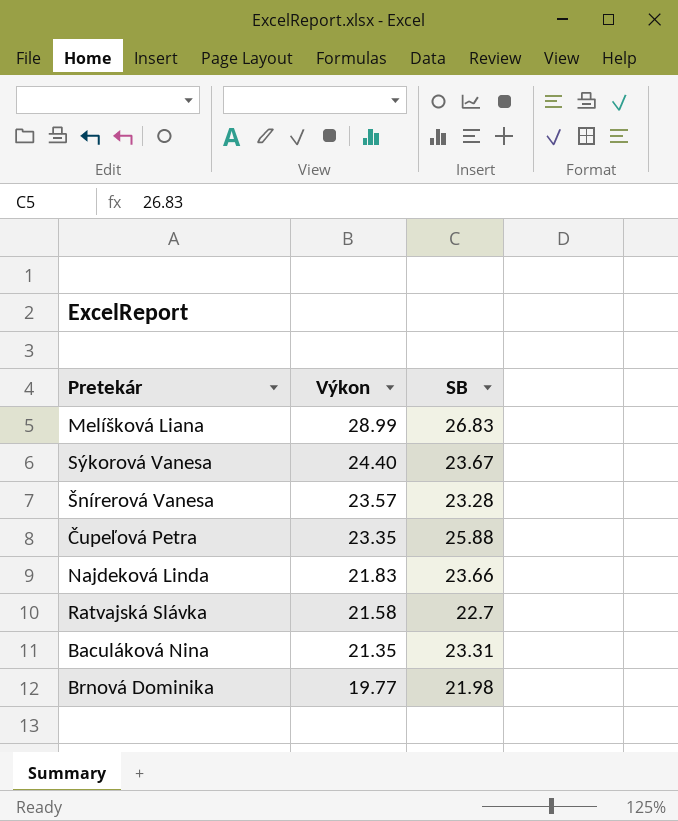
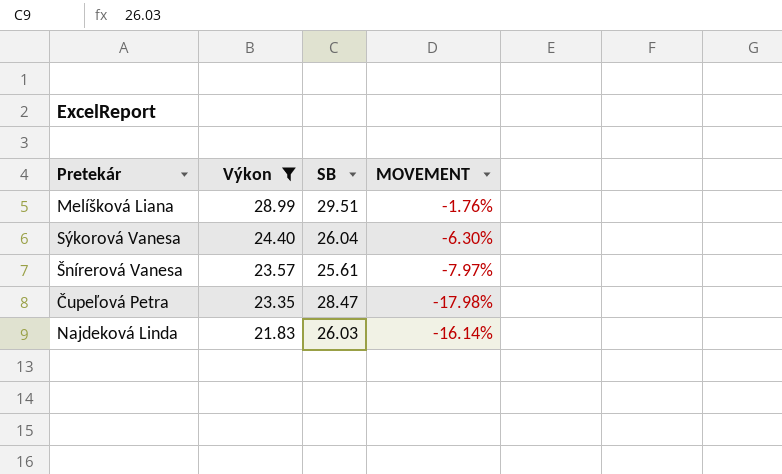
filter: none -> Výkon >= 21.83
column MOVEMENT | formula: none -> ([Výkon] - [SB]) / [SB]
Melíšková Liana | SB: 26.83 -> 29.51
Sýkorová Vanesa | SB: 23.67 -> 26.04
Šnírerová Vanesa | SB: 23.28 -> 25.61
Čupeľová Petra | SB: 25.88 -> 28.47
Najdeková Linda | SB: 23.66 -> 26.03

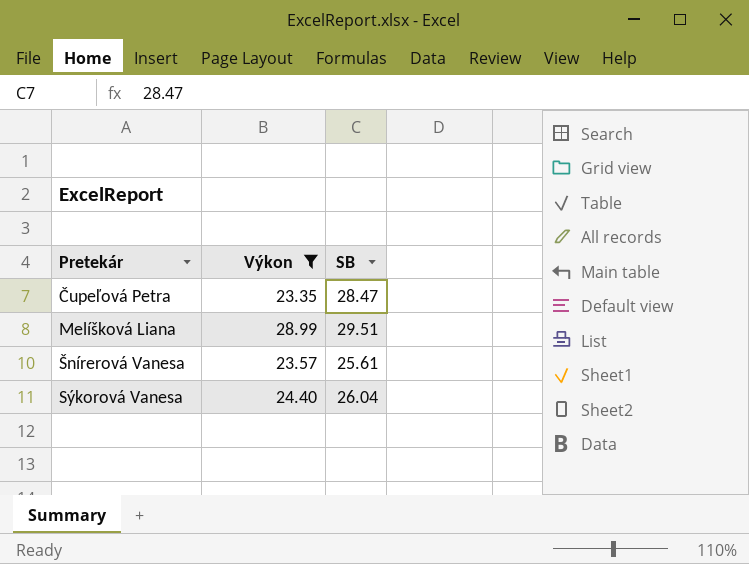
row order: Výkon descending -> Pretekár ascending
column MOVEMENT | formula: ([Výkon] - [SB]) / [SB] -> none
row Najdeková Linda: 21.83 | 26.03 | -16.14% -> none

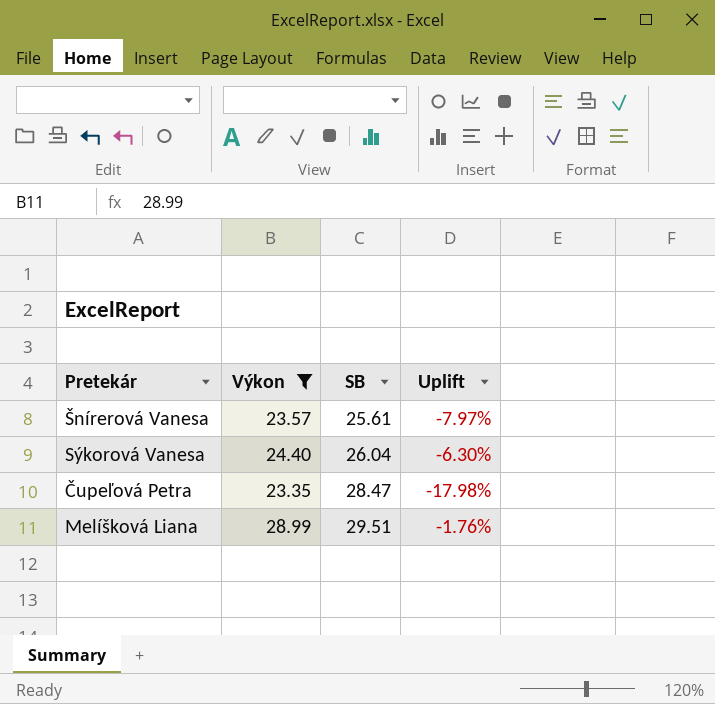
row order: Pretekár ascending -> SB ascending
column Uplift | formula: none -> ([Výkon] - [SB]) / [SB]

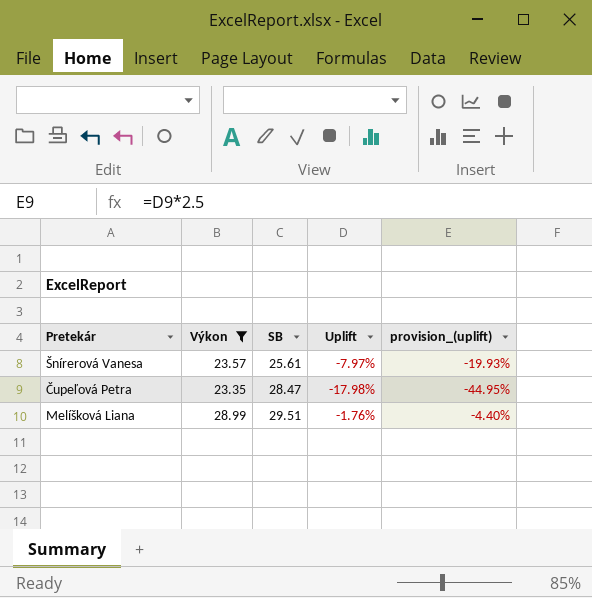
column provision_(uplift) | formula: none -> [Uplift] * 2.5
row Sýkorová Vanesa: 24.40 | 26.04 | -6.30% -> none

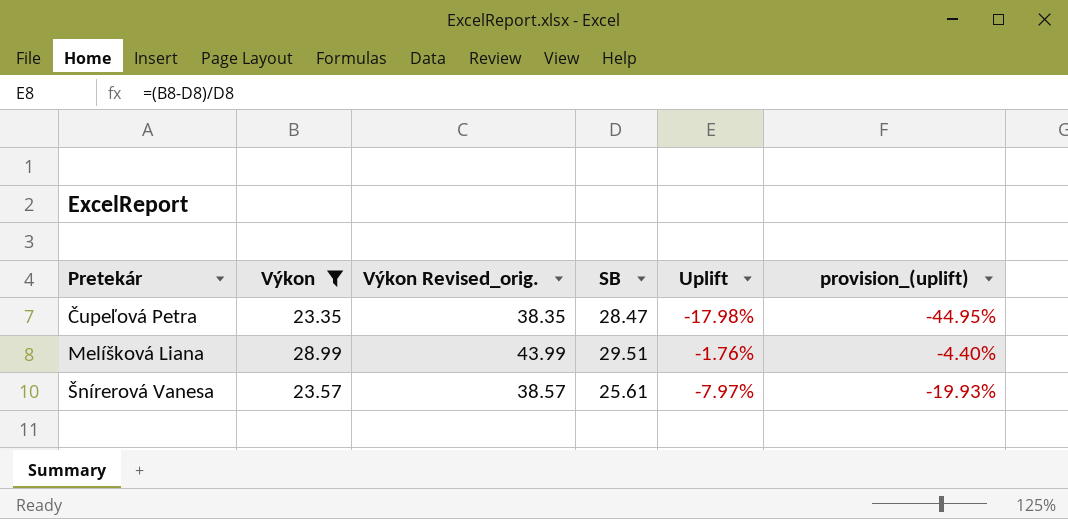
row order: SB ascending -> Pretekár ascending
column Výkon Revised_orig. | formula: none -> [Výkon] + 15

